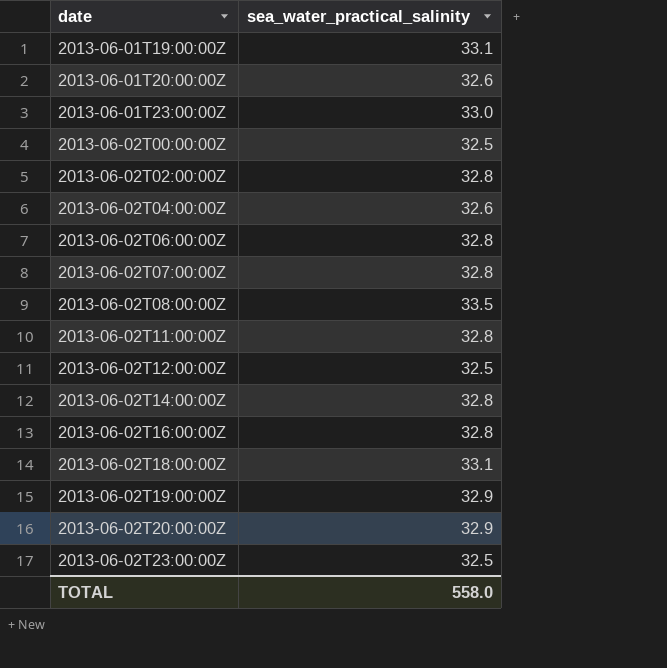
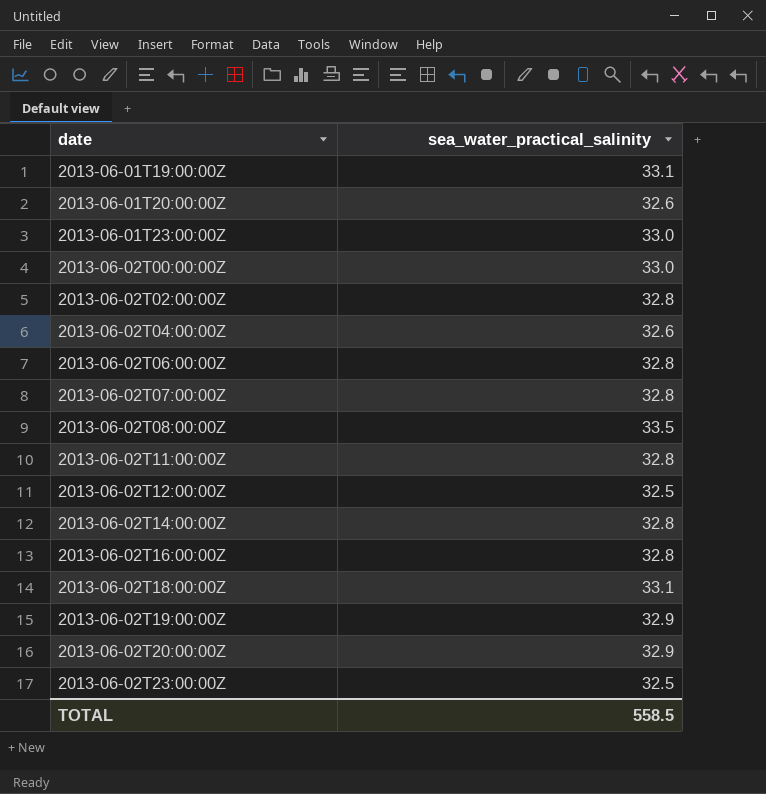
2013-06-02T00:00:00Z | sea_water_practical_salinity: 32.5 -> 33.0
TOTAL | sea_water_practical_salinity: 558.0 -> 558.5

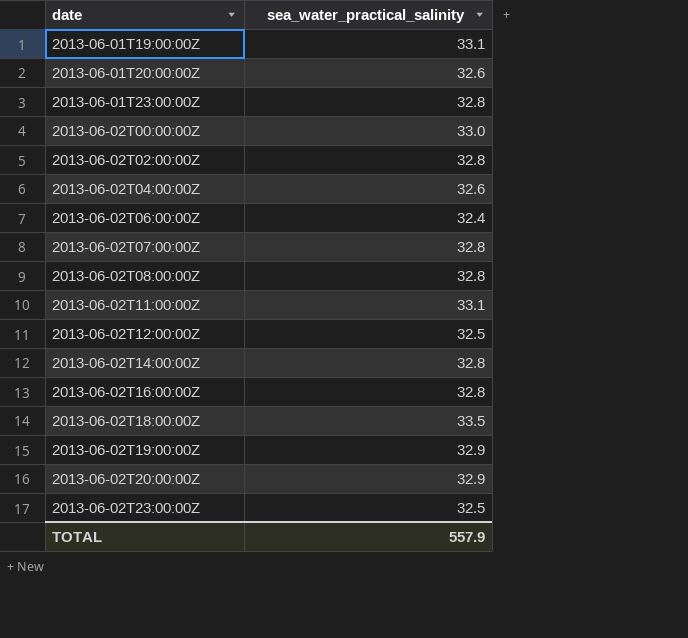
2013-06-01T23:00:00Z | sea_water_practical_salinity: 33.0 -> 32.8
2013-06-02T06:00:00Z | sea_water_practical_salinity: 32.8 -> 32.4
2013-06-02T08:00:00Z | sea_water_practical_salinity: 33.5 -> 32.8
2013-06-02T11:00:00Z | sea_water_practical_salinity: 32.8 -> 33.1
2013-06-02T18:00:00Z | sea_water_practical_salinity: 33.1 -> 33.5
TOTAL | sea_water_practical_salinity: 558.5 -> 557.9

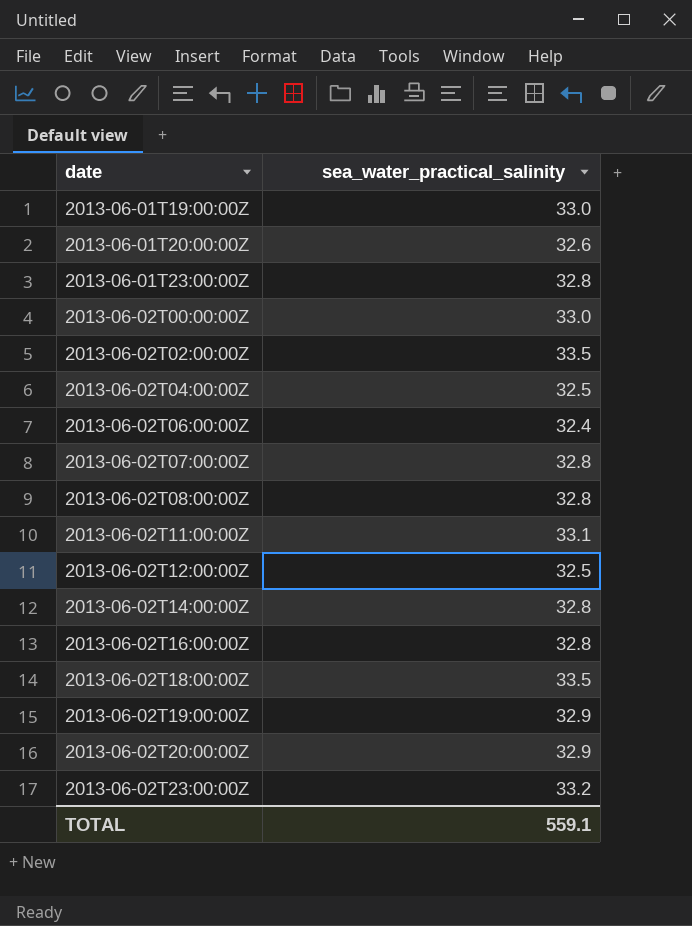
2013-06-01T19:00:00Z | sea_water_practical_salinity: 33.1 -> 33.0
2013-06-02T02:00:00Z | sea_water_practical_salinity: 32.8 -> 33.5
2013-06-02T04:00:00Z | sea_water_practical_salinity: 32.6 -> 32.5
2013-06-02T23:00:00Z | sea_water_practical_salinity: 32.5 -> 33.2
TOTAL | sea_water_practical_salinity: 557.9 -> 559.1

